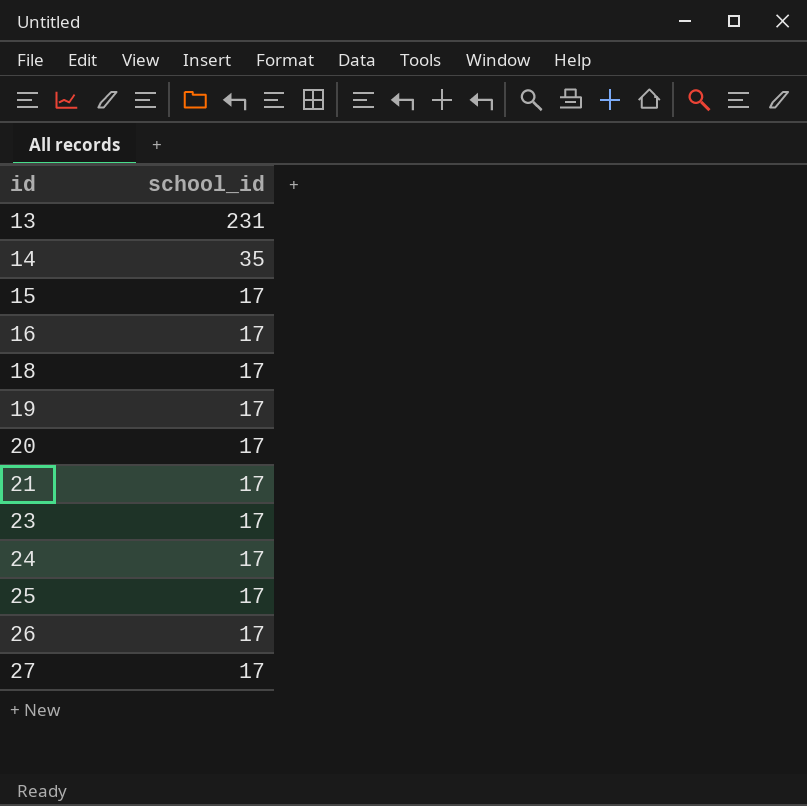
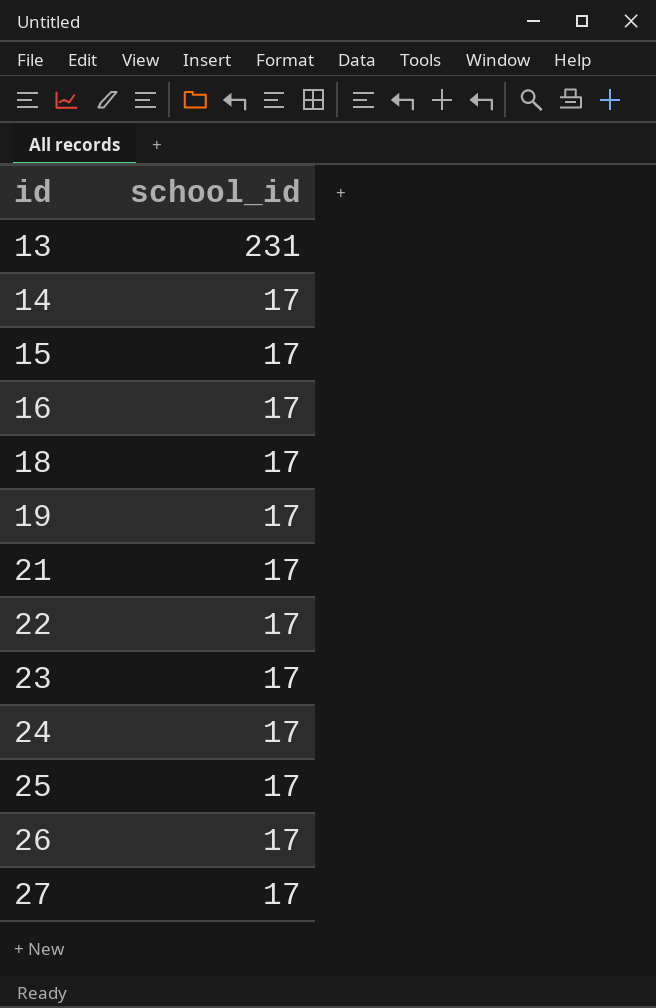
row 20: 17 -> none
14 | school_id: 35 -> 17
row 22: none -> 17

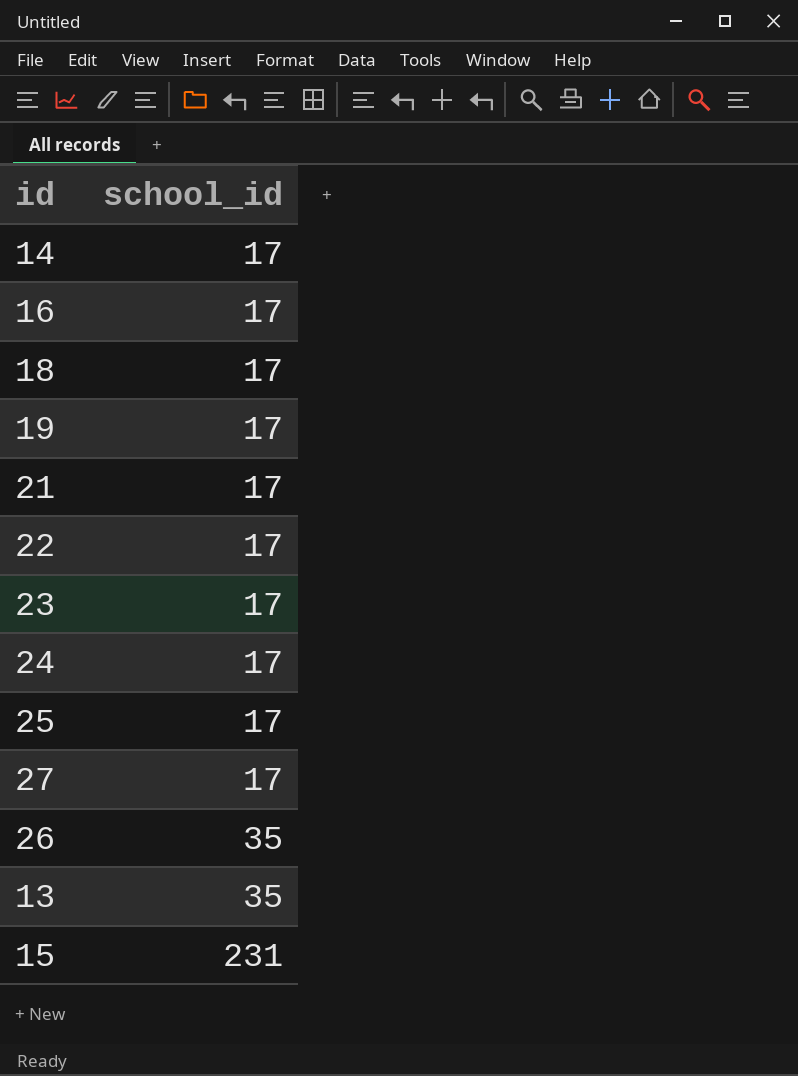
row order: id ascending -> school_id ascending
26 | school_id: 17 -> 35
13 | school_id: 231 -> 35
15 | school_id: 17 -> 231

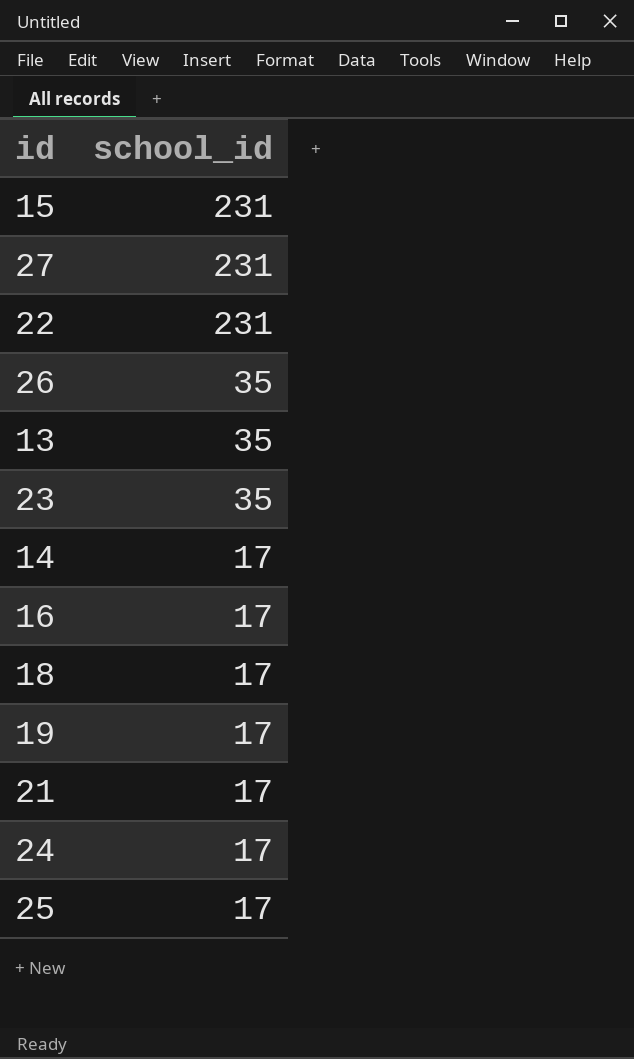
row order: school_id ascending -> school_id descending
27 | school_id: 17 -> 231
22 | school_id: 17 -> 231
23 | school_id: 17 -> 35

